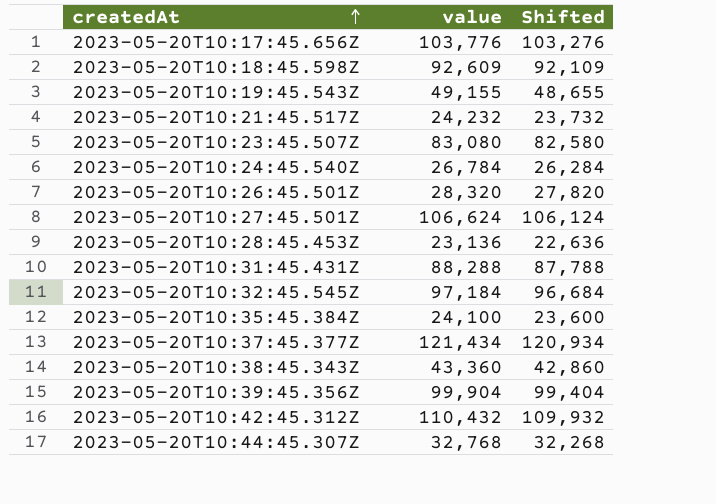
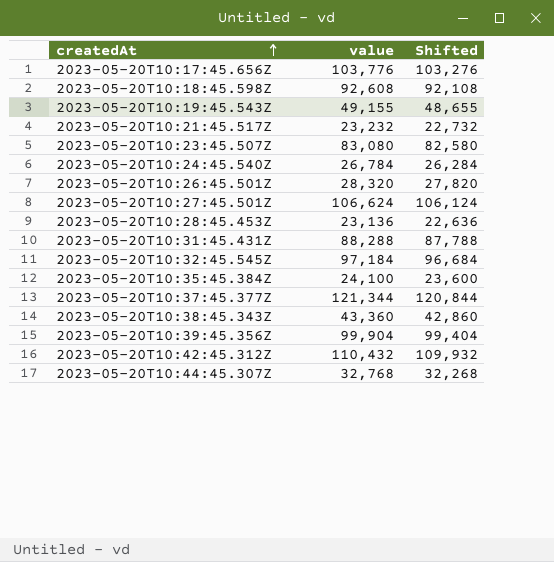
2023-05-20T10:18:45.598Z | value: 92,609 -> 92,608
2023-05-20T10:18:45.598Z | Shifted: 92,109 -> 92,108
2023-05-20T10:21:45.517Z | value: 24,232 -> 23,232
2023-05-20T10:21:45.517Z | Shifted: 23,732 -> 22,732
2023-05-20T10:37:45.377Z | value: 121,434 -> 121,344
2023-05-20T10:37:45.377Z | Shifted: 120,934 -> 120,844

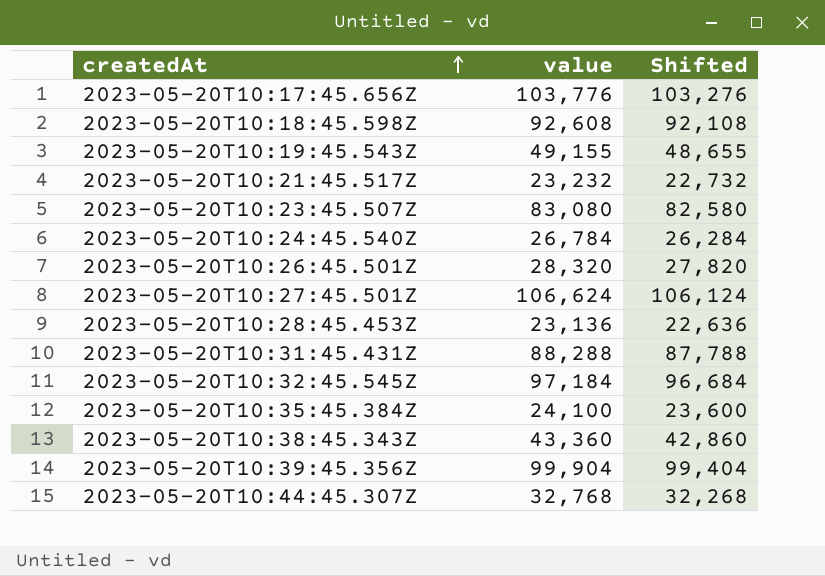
row 2023-05-20T10:37:45.377Z: 121,344 | 120,844 -> none
row 2023-05-20T10:42:45.312Z: 110,432 | 109,932 -> none

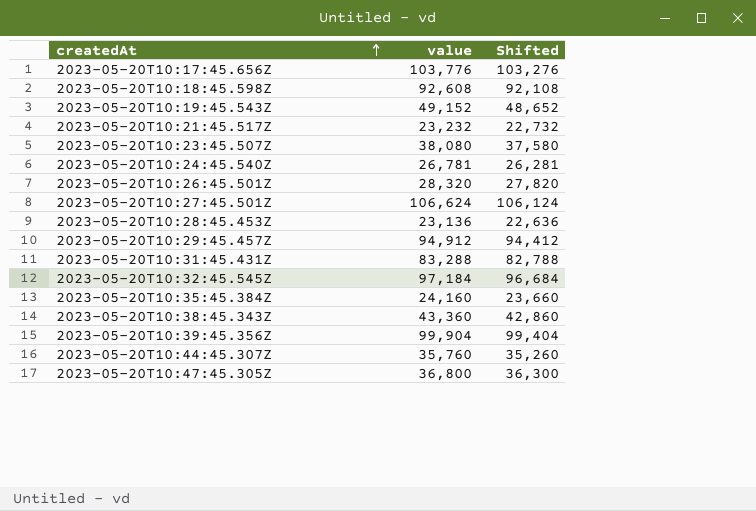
2023-05-20T10:19:45.543Z | value: 49,155 -> 49,152
2023-05-20T10:19:45.543Z | Shifted: 48,655 -> 48,652
2023-05-20T10:23:45.507Z | value: 83,080 -> 38,080
2023-05-20T10:23:45.507Z | Shifted: 82,580 -> 37,580
2023-05-20T10:24:45.540Z | value: 26,784 -> 26,781
2023-05-20T10:24:45.540Z | Shifted: 26,284 -> 26,281
row 2023-05-20T10:29:45.457Z: none -> 94,912 | 94,412
2023-05-20T10:31:45.431Z | value: 88,288 -> 83,288
2023-05-20T10:31:45.431Z | Shifted: 87,788 -> 82,788
2023-05-20T10:35:45.384Z | value: 24,100 -> 24,160
2023-05-20T10:35:45.384Z | Shifted: 23,600 -> 23,660
2023-05-20T10:44:45.307Z | value: 32,768 -> 35,760
2023-05-20T10:44:45.307Z | Shifted: 32,268 -> 35,260
row 2023-05-20T10:47:45.305Z: none -> 36,800 | 36,300

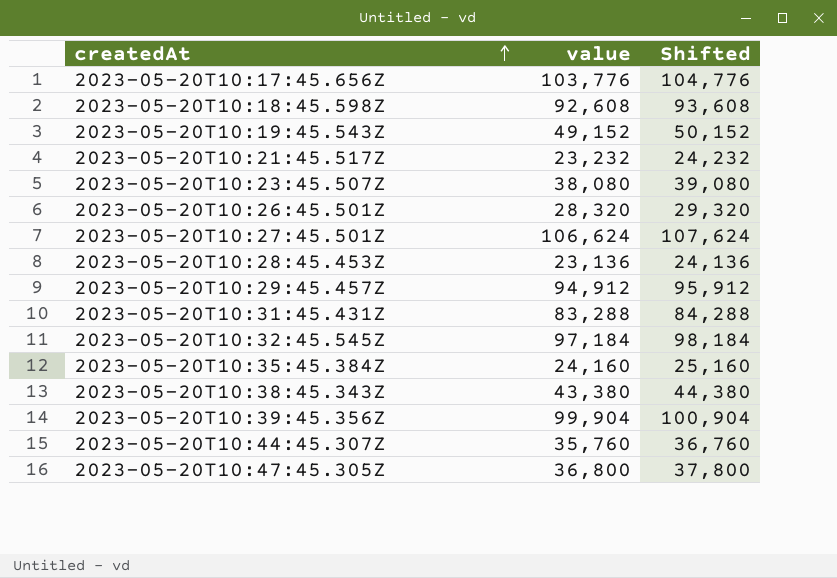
column Shifted | formula: [value] - 500 -> [value] + 1000
row 2023-05-20T10:24:45.540Z: 26,781 | 26,281 -> none
2023-05-20T10:38:45.343Z | value: 43,360 -> 43,380

